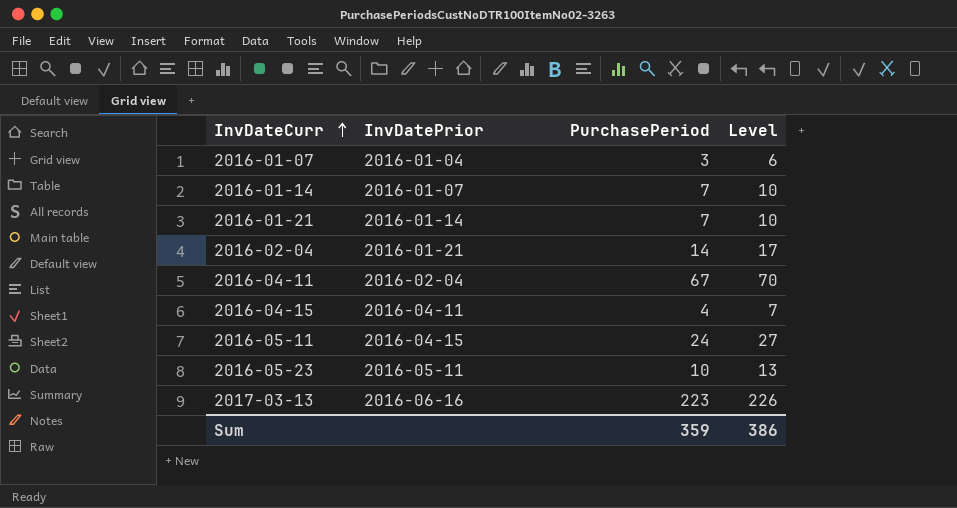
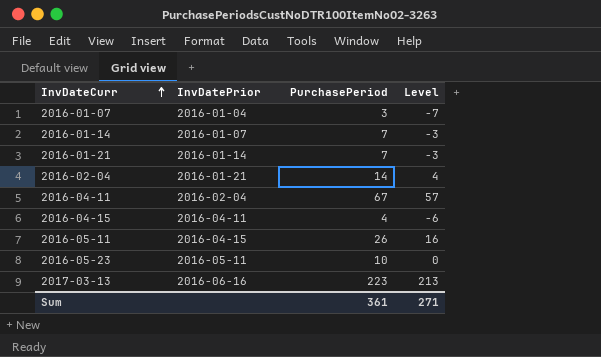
column Level | formula: [PurchasePeriod] + 3 -> [PurchasePeriod] - 10
2016-05-11 | PurchasePeriod: 24 -> 26
Sum | PurchasePeriod: 359 -> 361
Sum | Level: 386 -> 271

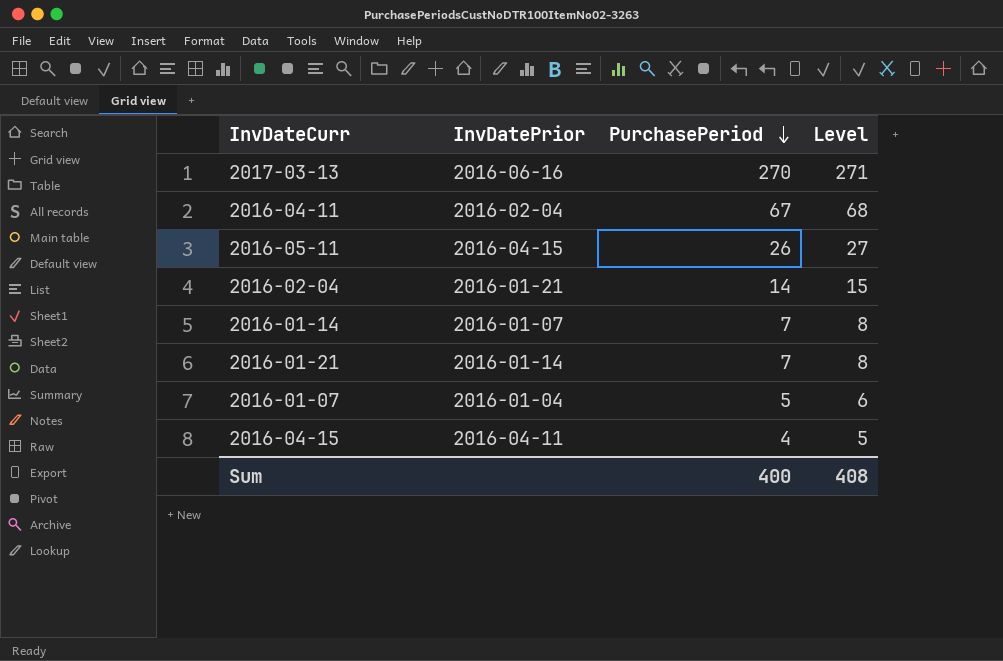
row order: InvDateCurr ascending -> PurchasePeriod descending
column Level | formula: [PurchasePeriod] - 10 -> [PurchasePeriod] + 1
row 2016-05-23: 2016-05-11 | 10 | 0 -> none
2017-03-13 | PurchasePeriod: 223 -> 270
2016-01-07 | PurchasePeriod: 3 -> 5
Sum | PurchasePeriod: 361 -> 400
Sum | Level: 271 -> 408

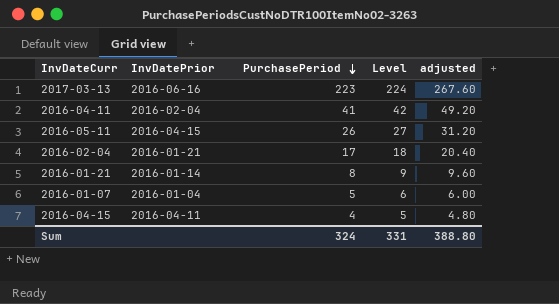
column adjusted | formula: none -> [PurchasePeriod] * 1.2
row 2016-01-14: 2016-01-07 | 7 | 8 -> none
2017-03-13 | PurchasePeriod: 270 -> 223
2017-03-13 | Level: 271 -> 224
2016-04-11 | PurchasePeriod: 67 -> 41
2016-04-11 | Level: 68 -> 42
2016-02-04 | PurchasePeriod: 14 -> 17
2016-02-04 | Level: 15 -> 18
2016-01-21 | PurchasePeriod: 7 -> 8
2016-01-21 | Level: 8 -> 9
Sum | PurchasePeriod: 400 -> 324
Sum | Level: 408 -> 331

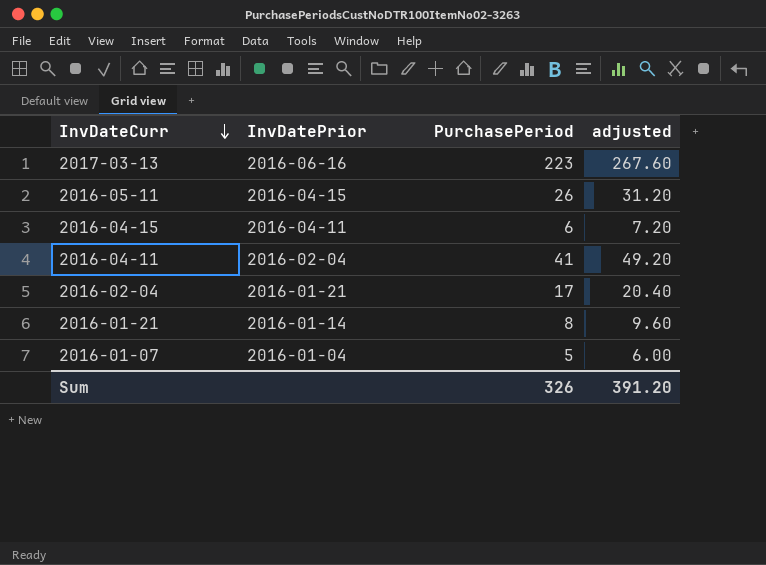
row order: PurchasePeriod descending -> InvDateCurr descending
column Level | formula: [PurchasePeriod] + 1 -> none
2016-04-15 | PurchasePeriod: 4 -> 6
2016-04-15 | adjusted: 4.80 -> 7.20
Sum | PurchasePeriod: 324 -> 326
Sum | adjusted: 388.80 -> 391.20

